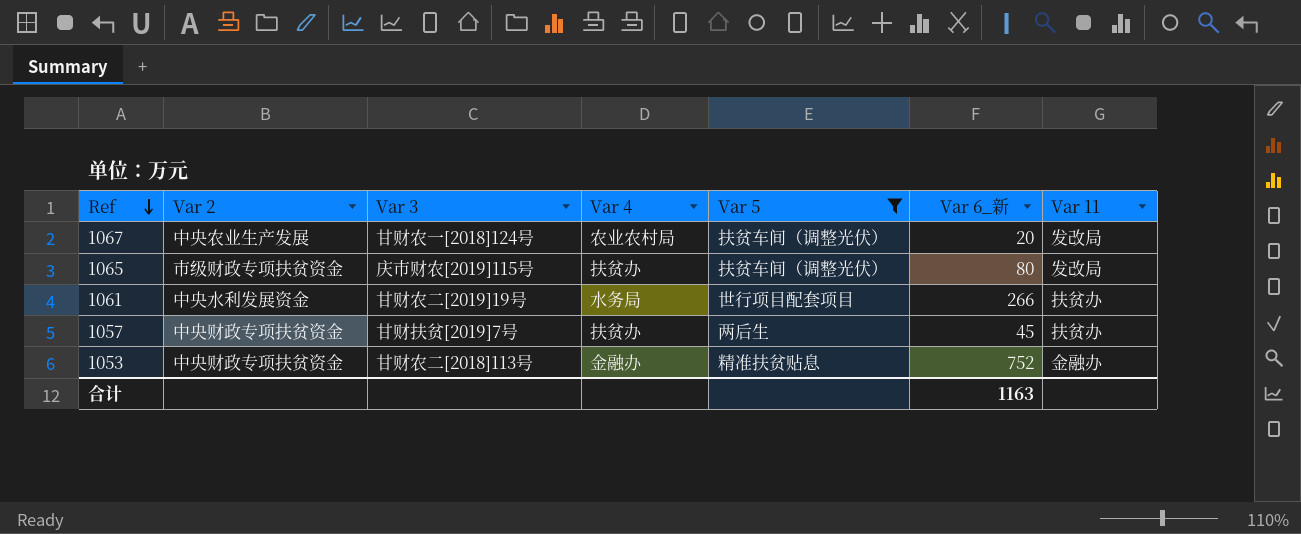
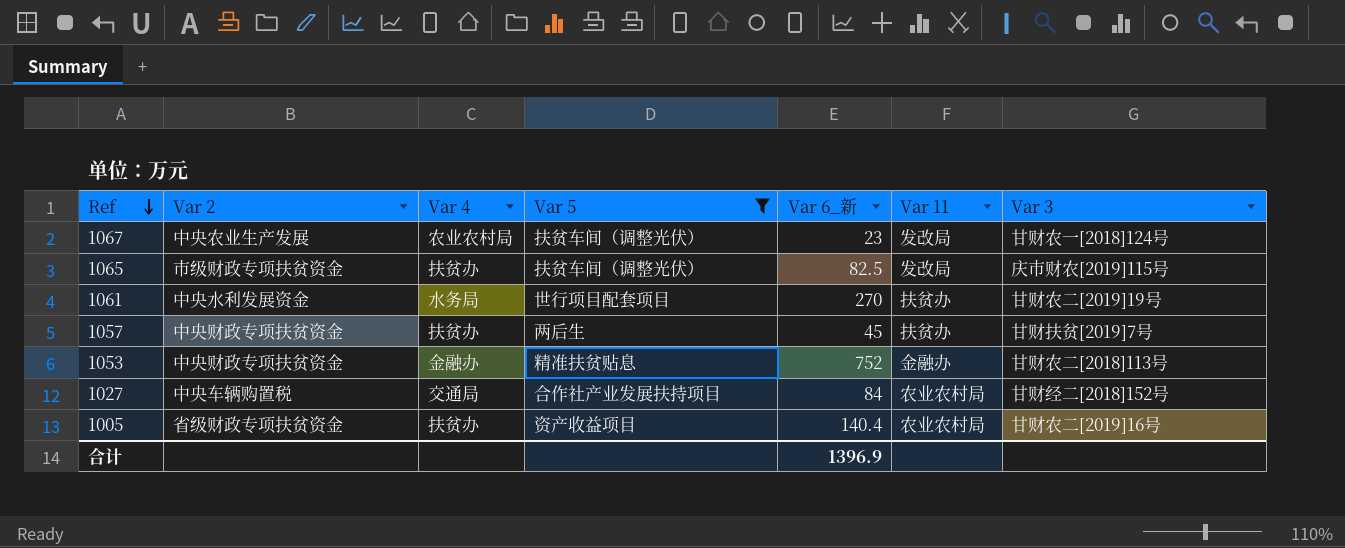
column Var 3 | position: 3 -> 7
1067 | Var 6_新: 20 -> 23
1065 | Var 6_新: 80 -> 82.5
1061 | Var 6_新: 266 -> 270
row 1027: none -> 中央车辆购置税 | 交通局 | 合作社产业发展扶持项目 | 84 | 农业农村局 | 甘财经二[2018]152号
row 1005: none -> 省级财政专项扶贫资金 | 扶贫办 | 资产收益项目 | 140.4 | 农业农村局 | 甘财农二[2019]16号
合计 | Var 6_新: 1163 -> 1396.9

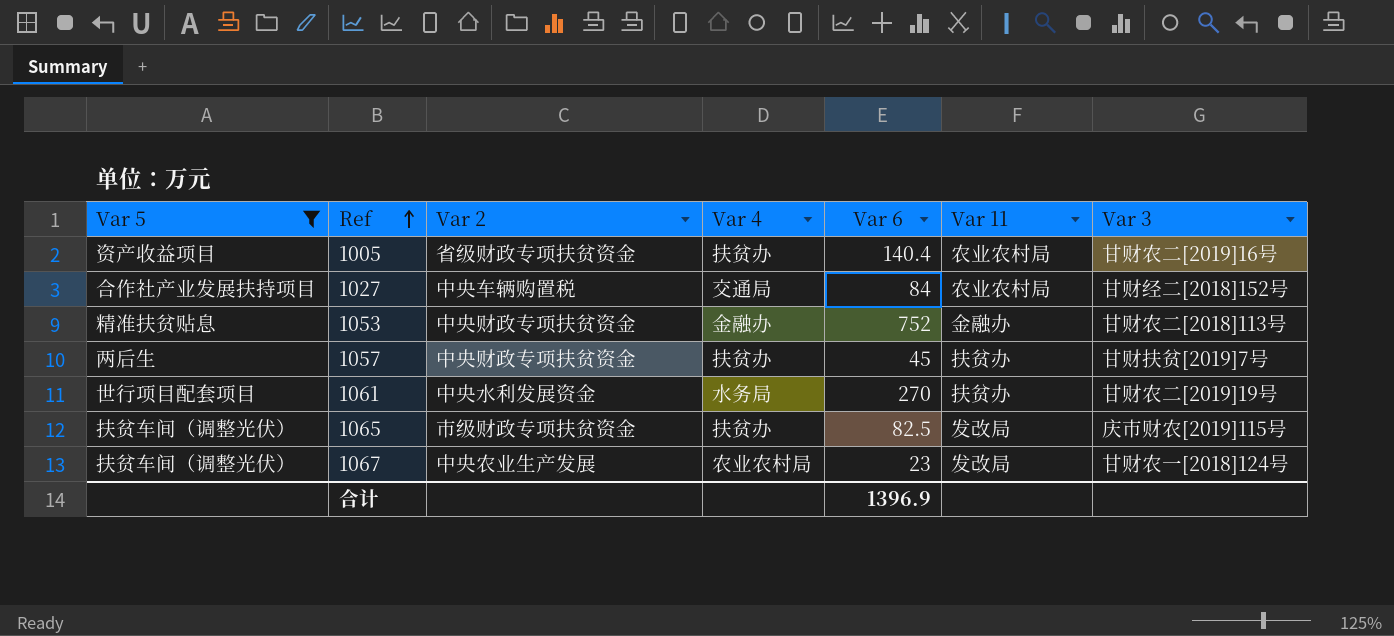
row order: Ref descending -> Ref ascending
column Var 5 | position: 4 -> 1
column name: Var 6_新 -> Var 6

